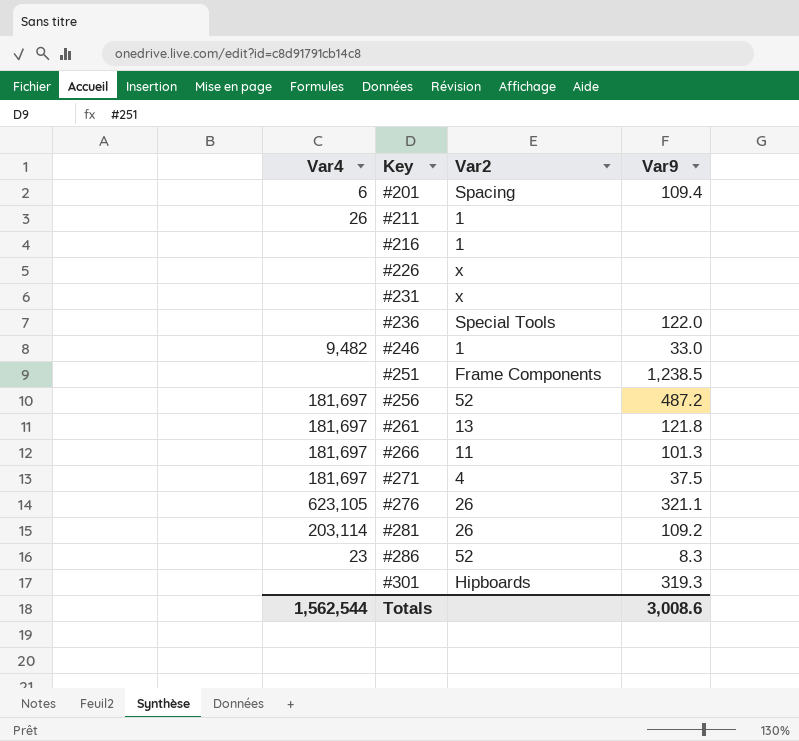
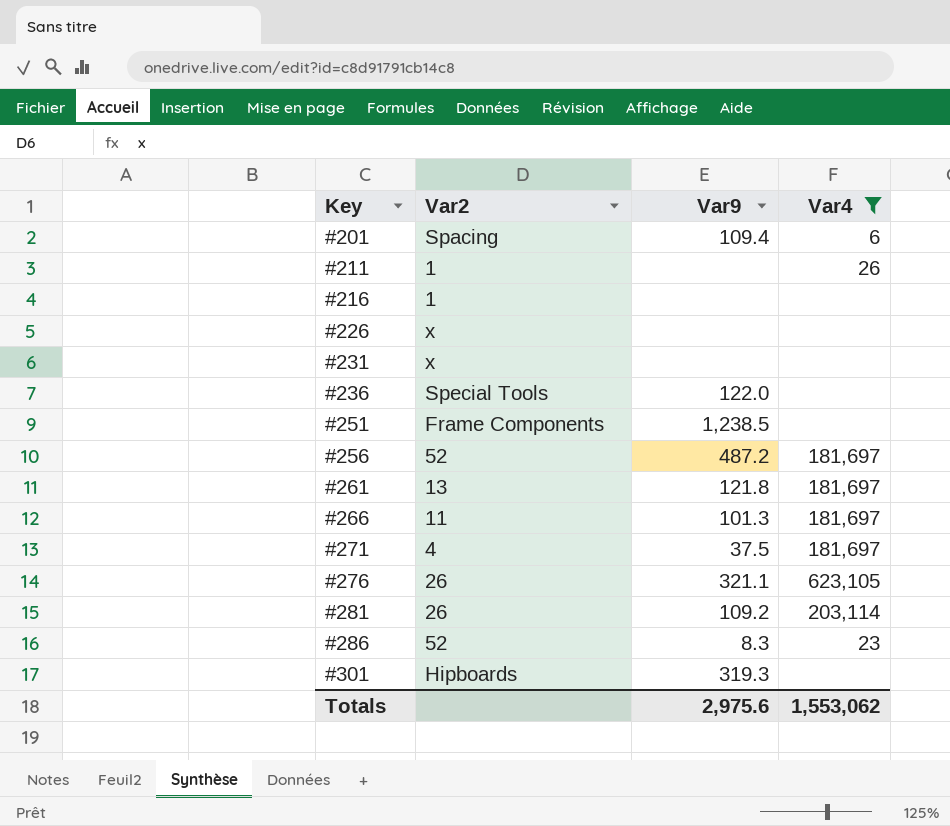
filter: none -> Var4 != 9,482
column Var4 | position: 1 -> 4
Totals | Var9: 3,008.6 -> 2,975.6
Totals | Var4: 1,562,544 -> 1,553,062

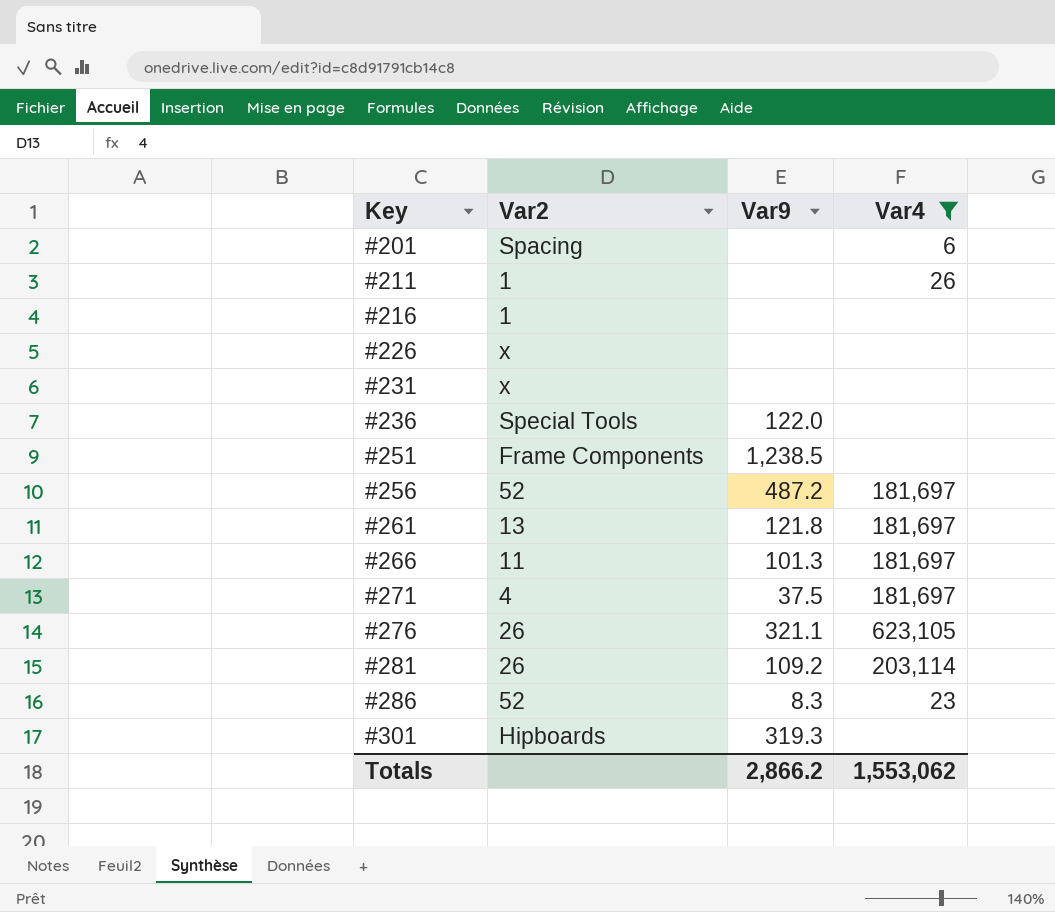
#201 | Var9: 109.4 -> none
Totals | Var9: 2,975.6 -> 2,866.2

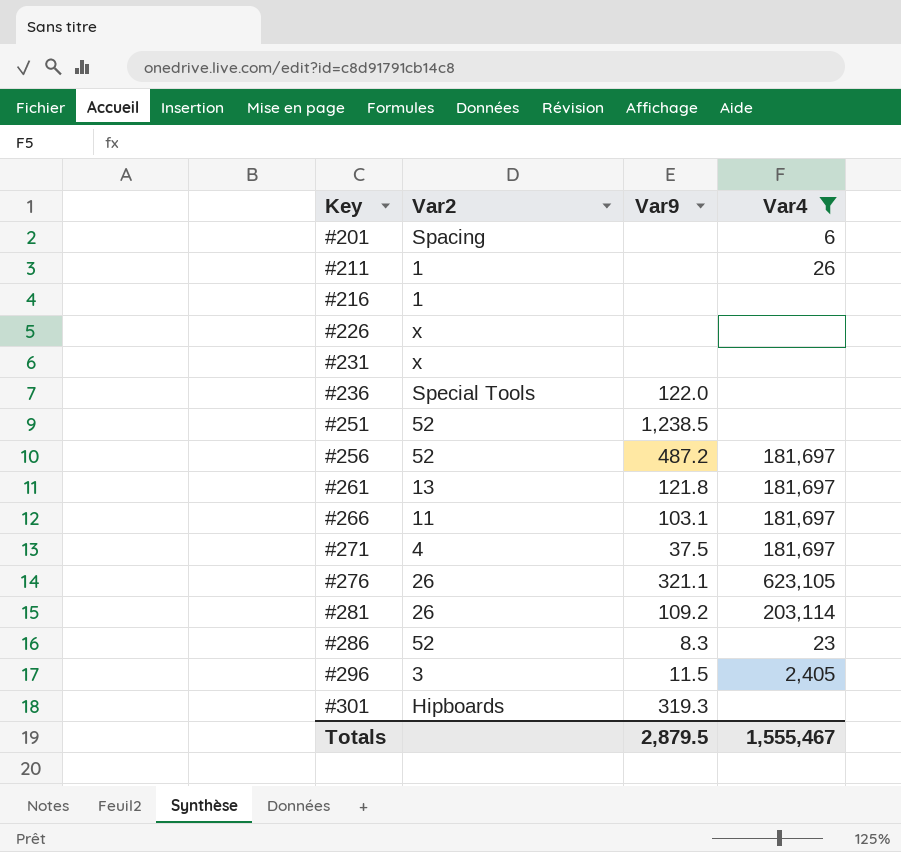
#251 | Var2: Frame Components -> 52
#266 | Var9: 101.3 -> 103.1
row #296: none -> 3 | 11.5 | 2,405
Totals | Var9: 2,866.2 -> 2,879.5
Totals | Var4: 1,553,062 -> 1,555,467

